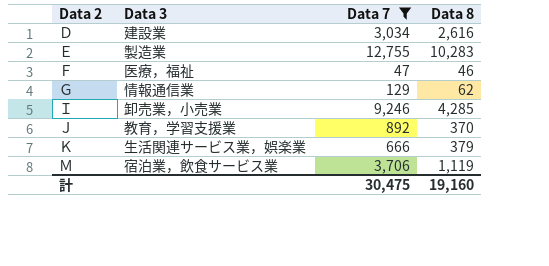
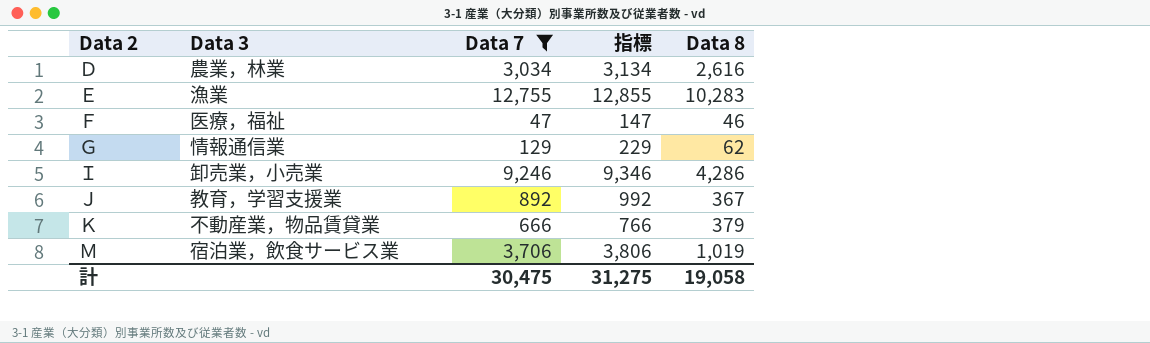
column 指標 | formula: none -> [Data 7] + 100
Ｄ | Data 3: 建設業 -> 農業，林業
Ｅ | Data 3: 製造業 -> 漁業
Ｉ | Data 8: 4,285 -> 4,286
Ｊ | Data 8: 370 -> 367
Ｋ | Data 3: 生活関連サービス業，娯楽業 -> 不動産業，物品賃貸業
Ｍ | Data 8: 1,119 -> 1,019
計 | Data 8: 19,160 -> 19,058

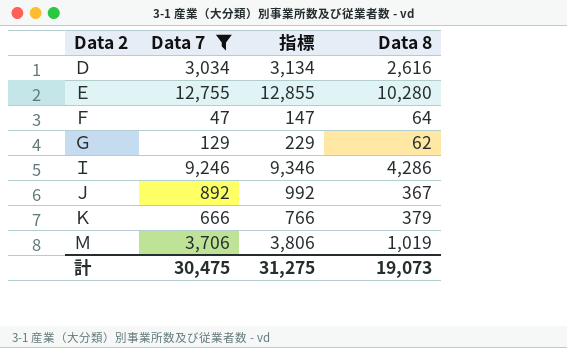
column Data 3 | position: 2 -> none
Ｅ | Data 8: 10,283 -> 10,280
Ｆ | Data 8: 46 -> 64
計 | Data 8: 19,058 -> 19,073

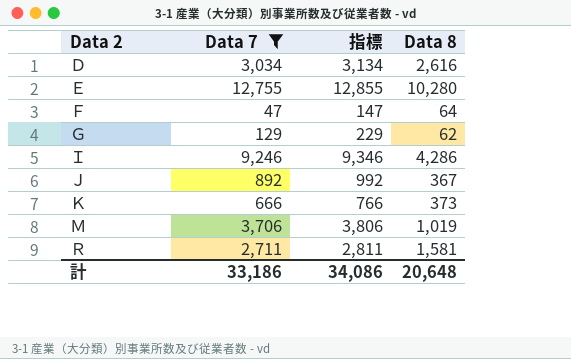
Ｋ | Data 8: 379 -> 373
row Ｒ: none -> 2,711 | 2,811 | 1,581
計 | Data 7: 30,475 -> 33,186
計 | 指標: 31,275 -> 34,086
計 | Data 8: 19,073 -> 20,648

